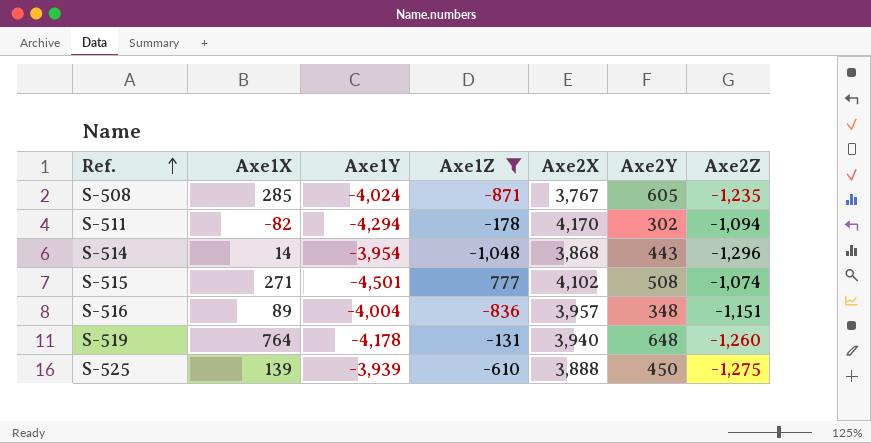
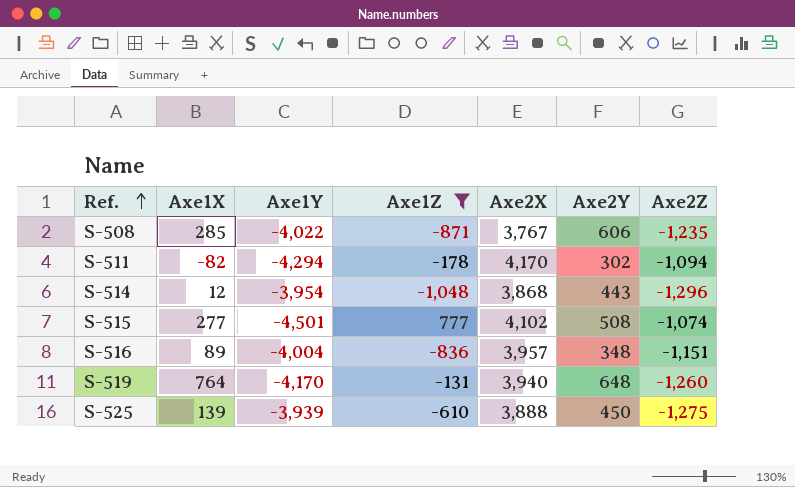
S-508 | Axe1Y: -4,024 -> -4,022
S-508 | Axe2Y: 605 -> 606
S-514 | Axe1X: 14 -> 12
S-515 | Axe1X: 271 -> 277
S-519 | Axe1Y: -4,178 -> -4,170

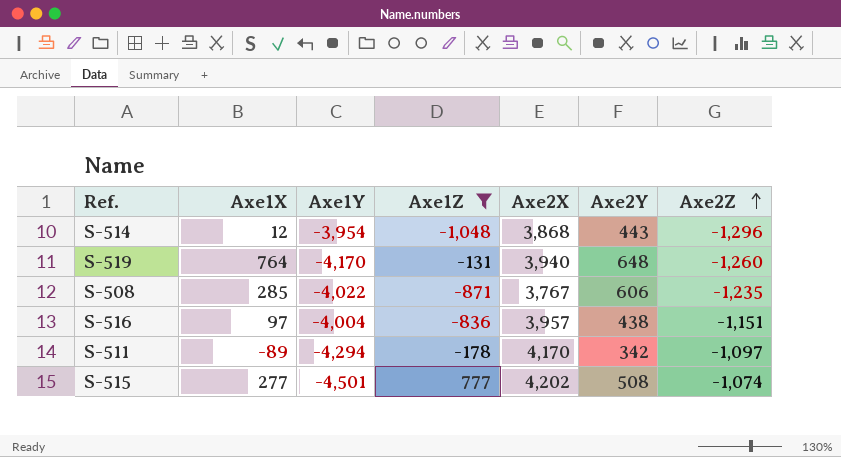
row order: Ref. ascending -> Axe2Z ascending
row S-525: 139 | -3,939 | -610 | 3,888 | 450 | -1,275 -> none
S-516 | Axe1X: 89 -> 97
S-516 | Axe2Y: 348 -> 438
S-511 | Axe1X: -82 -> -89
S-511 | Axe2Y: 302 -> 342
S-511 | Axe2Z: -1,094 -> -1,097
S-515 | Axe2X: 4,102 -> 4,202

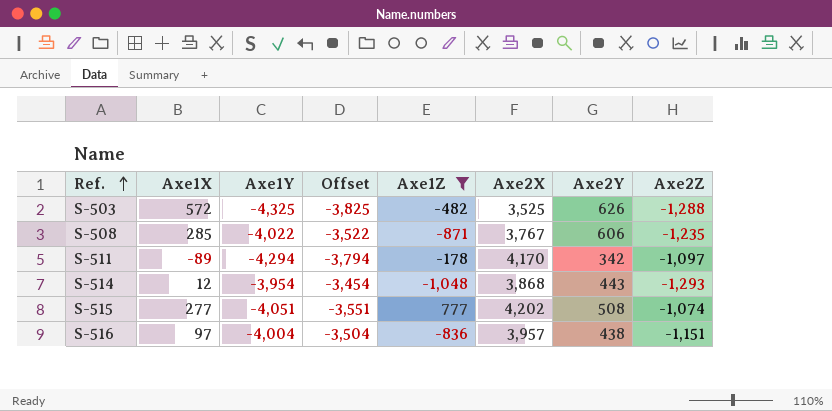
row order: Axe2Z ascending -> Ref. ascending
column Offset | formula: none -> [Axe1Y] + 500
row S-519: 764 | -4,170 | -131 | 3,940 | 648 | -1,260 -> none
row S-503: none -> 572 | -4,325 | -3,825 | -482 | 3,525 | 626 | -1,288
S-514 | Axe2Z: -1,296 -> -1,293
S-515 | Axe1Y: -4,501 -> -4,051

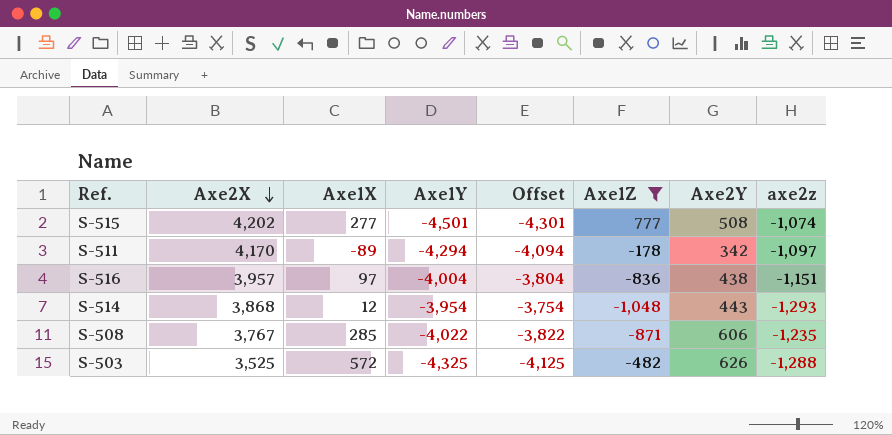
row order: Ref. ascending -> Axe2X descending
column Axe2X | position: 6 -> 2
column Offset | formula: [Axe1Y] + 500 -> [Axe1Y] + 200
column name: Axe2Z -> axe2z
S-515 | Axe1Y: -4,051 -> -4,501

